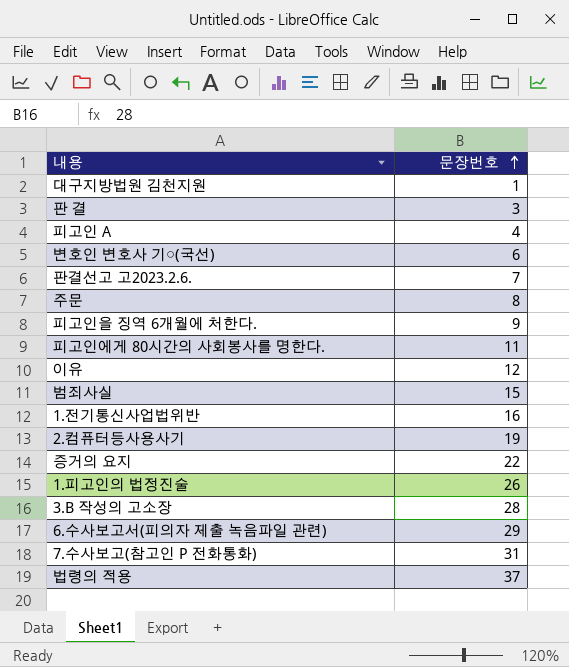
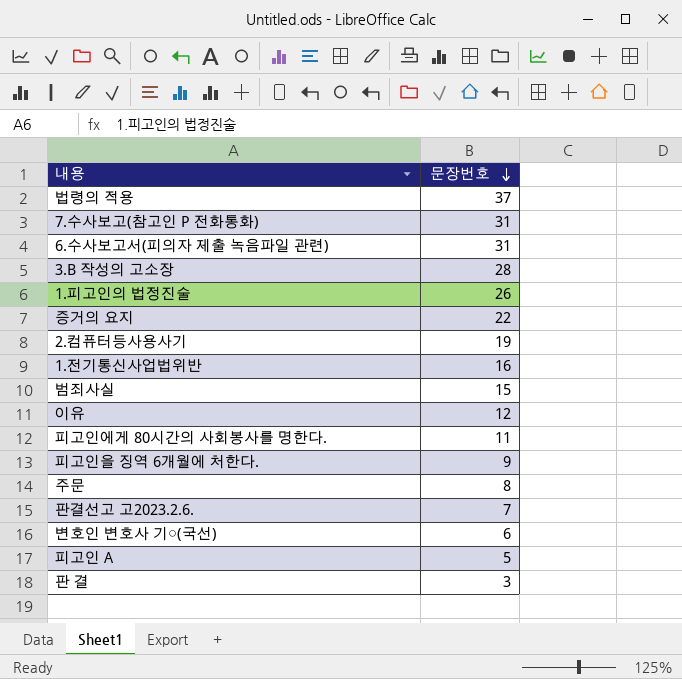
row order: 문장번호 ascending -> 문장번호 descending
row 대구지방법원 김천지원: 1 -> none
6.수사보고서(피의자 제출 녹음파일 관련) | 문장번호: 29 -> 31
피고인 A | 문장번호: 4 -> 5

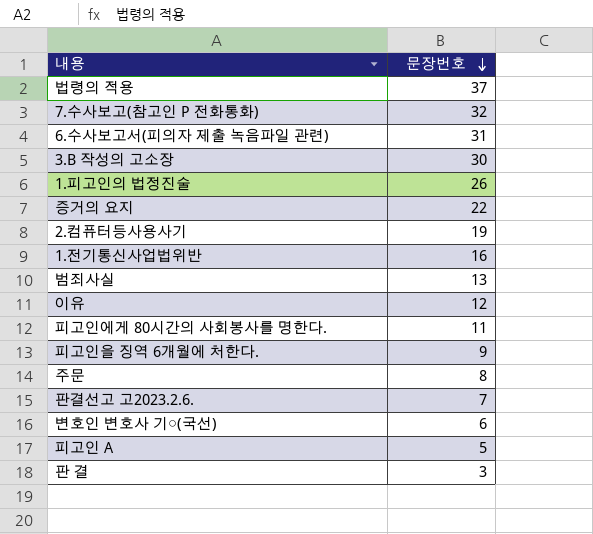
7.수사보고(참고인 P 전화통화) | 문장번호: 31 -> 32
3.B 작성의 고소장 | 문장번호: 28 -> 30
범죄사실 | 문장번호: 15 -> 13

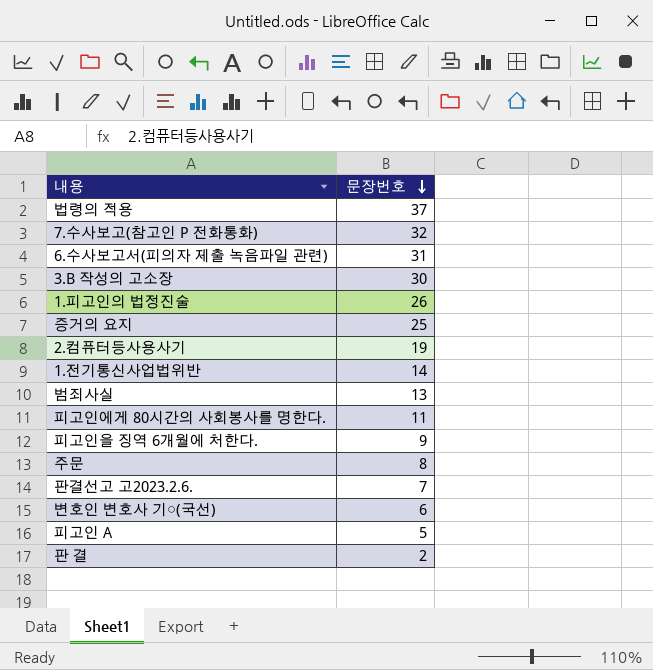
row 이유: 12 -> none
증거의 요지 | 문장번호: 22 -> 25
1.전기통신사업법위반 | 문장번호: 16 -> 14
판 결 | 문장번호: 3 -> 2

